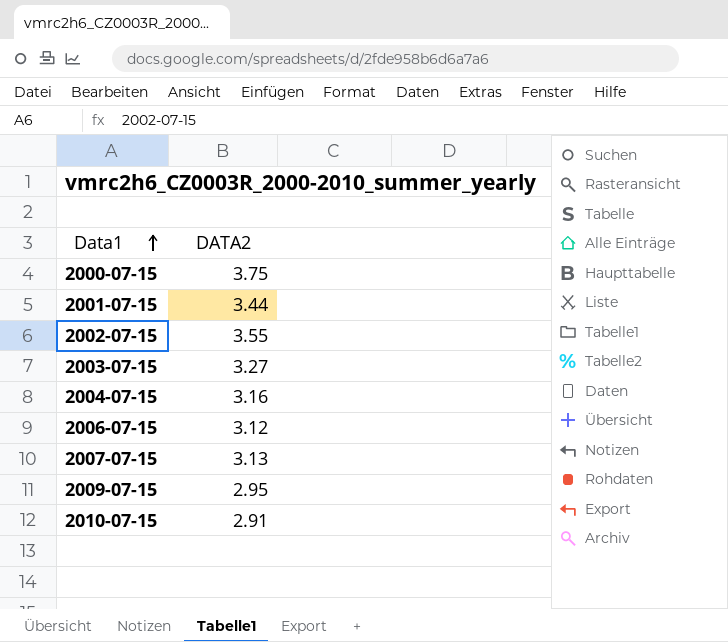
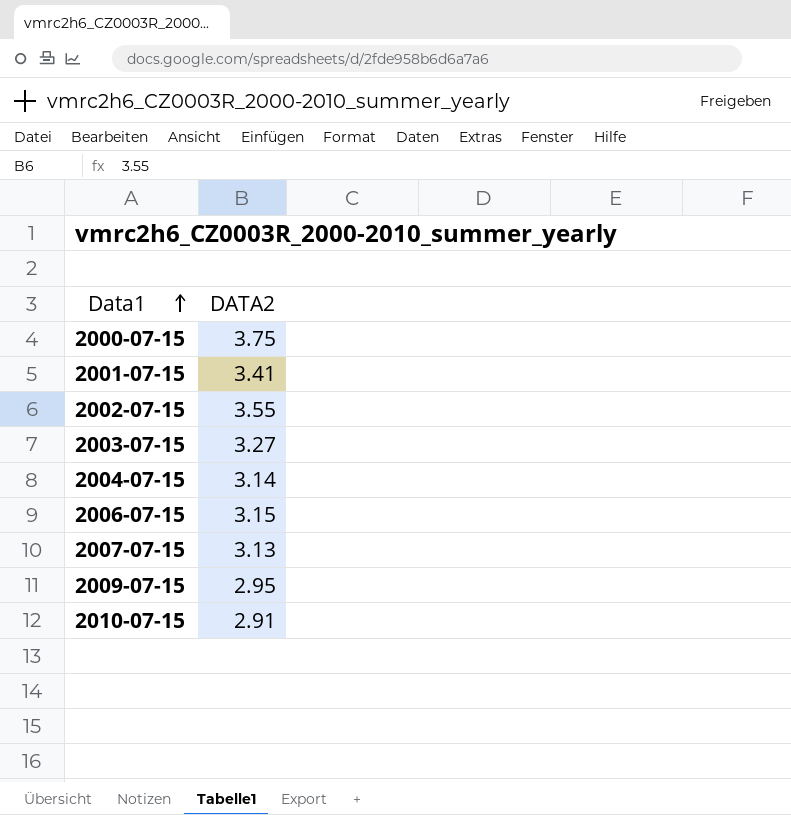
2001-07-15 | DATA2: 3.44 -> 3.41
2004-07-15 | DATA2: 3.16 -> 3.14
2006-07-15 | DATA2: 3.12 -> 3.15

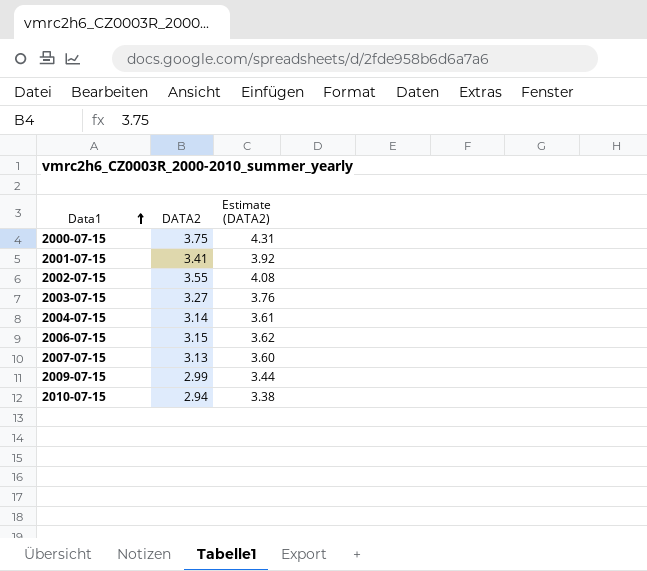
column Estimate (DATA2) | formula: none -> [DATA2] * 1.15
2009-07-15 | DATA2: 2.95 -> 2.99
2010-07-15 | DATA2: 2.91 -> 2.94

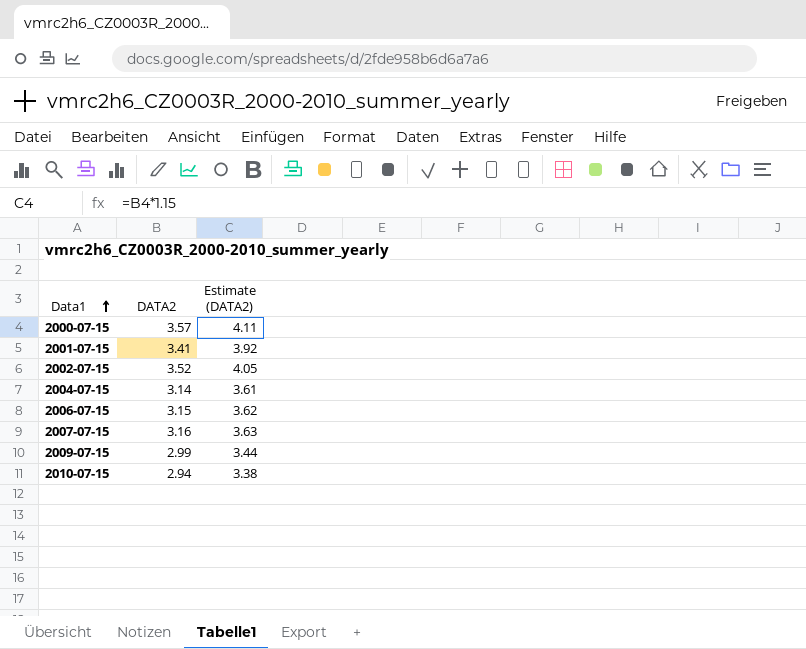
row 2003-07-15: 3.27 | 3.76 -> none
2000-07-15 | DATA2: 3.75 -> 3.57
2000-07-15 | Estimate (DATA2): 4.31 -> 4.11
2002-07-15 | DATA2: 3.55 -> 3.52
2002-07-15 | Estimate (DATA2): 4.08 -> 4.05
2007-07-15 | DATA2: 3.13 -> 3.16
2007-07-15 | Estimate (DATA2): 3.60 -> 3.63

